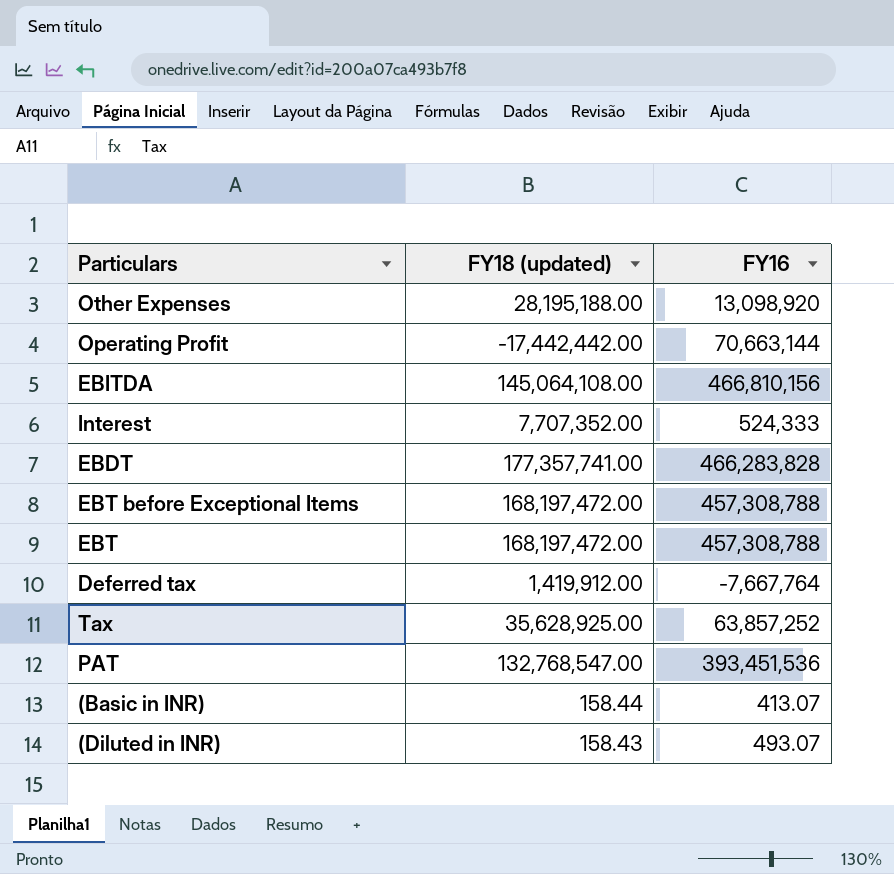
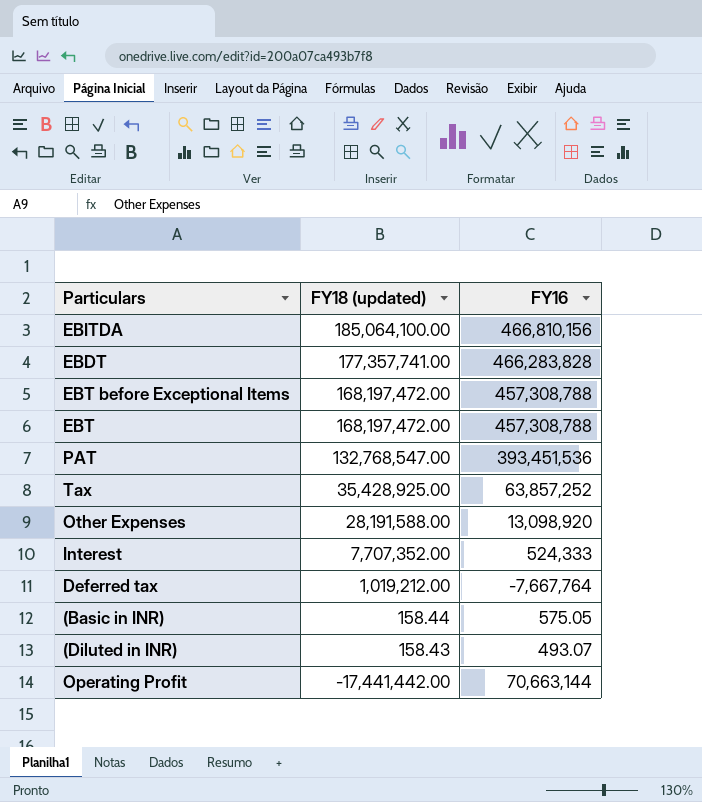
row order: none -> FY18 (updated) descending
EBITDA | FY18 (updated): 145,064,108.00 -> 185,064,100.00
Tax | FY18 (updated): 35,628,925.00 -> 35,428,925.00
Other Expenses | FY18 (updated): 28,195,188.00 -> 28,191,588.00
Deferred tax | FY18 (updated): 1,419,912.00 -> 1,019,212.00
(Basic in INR) | FY16: 413.07 -> 575.05
Operating Profit | FY18 (updated): -17,442,442.00 -> -17,441,442.00

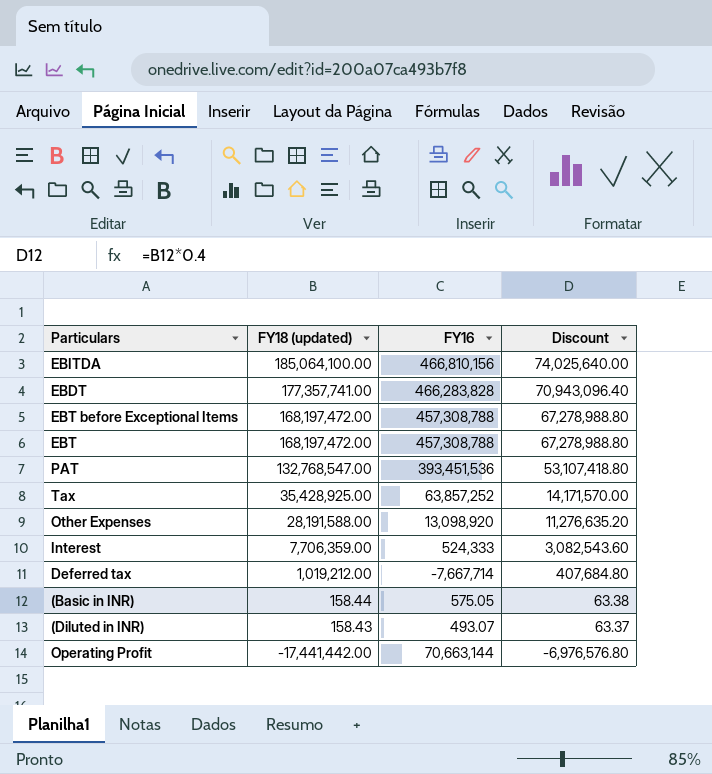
column Discount | formula: none -> [FY18 (updated)] * 0.4
Interest | FY18 (updated): 7,707,352.00 -> 7,706,359.00
Deferred tax | FY16: -7,667,764 -> -7,667,714

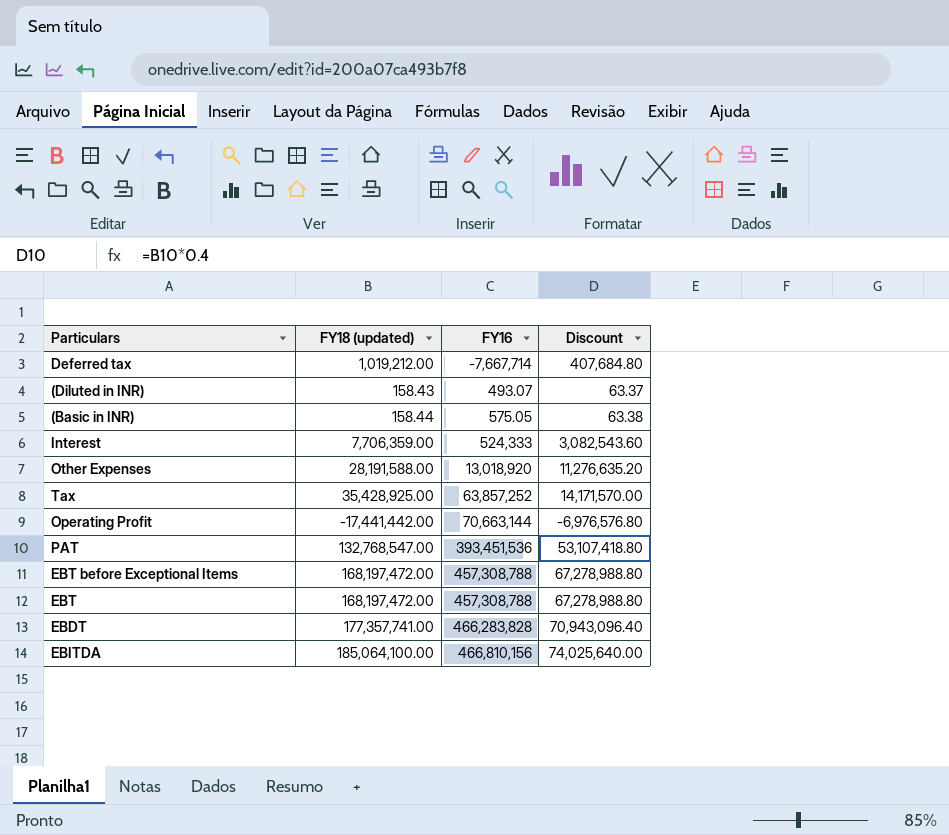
row order: FY18 (updated) descending -> FY16 ascending
Other Expenses | FY16: 13,098,920 -> 13,018,920

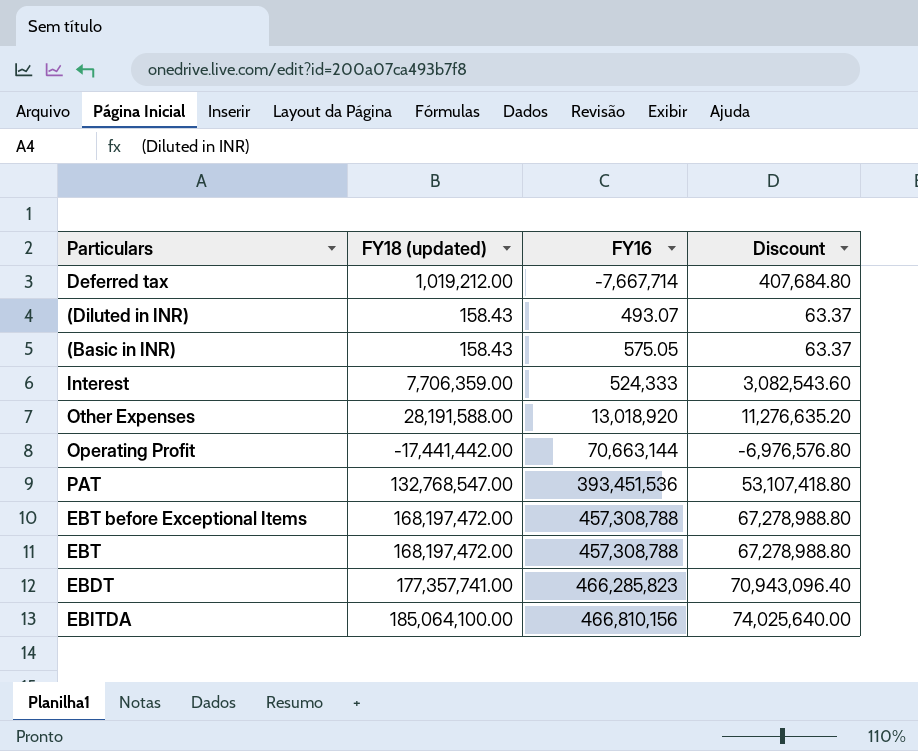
row Tax: 35,428,925.00 | 63,857,252 | 14,171,570.00 -> none
(Basic in INR) | FY18 (updated): 158.44 -> 158.43
(Basic in INR) | Discount: 63.38 -> 63.37
EBDT | FY16: 466,283,828 -> 466,285,823

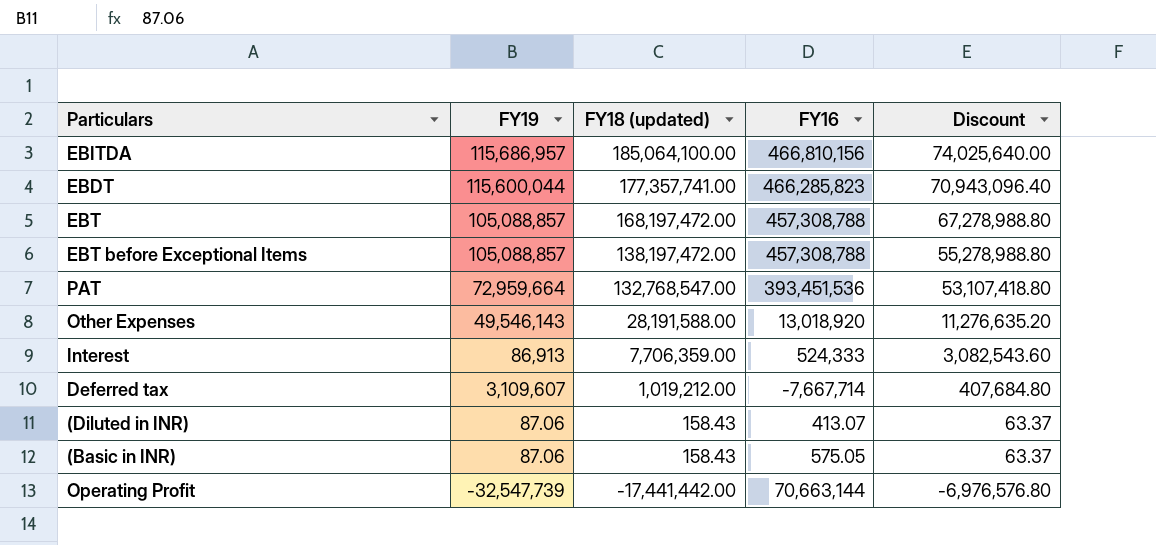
row order: FY16 ascending -> FY18 (updated) descending
column FY19 | position: none -> 2
EBT before Exceptional Items | FY18 (updated): 168,197,472.00 -> 138,197,472.00
EBT before Exceptional Items | Discount: 67,278,988.80 -> 55,278,988.80
(Diluted in INR) | FY16: 493.07 -> 413.07

